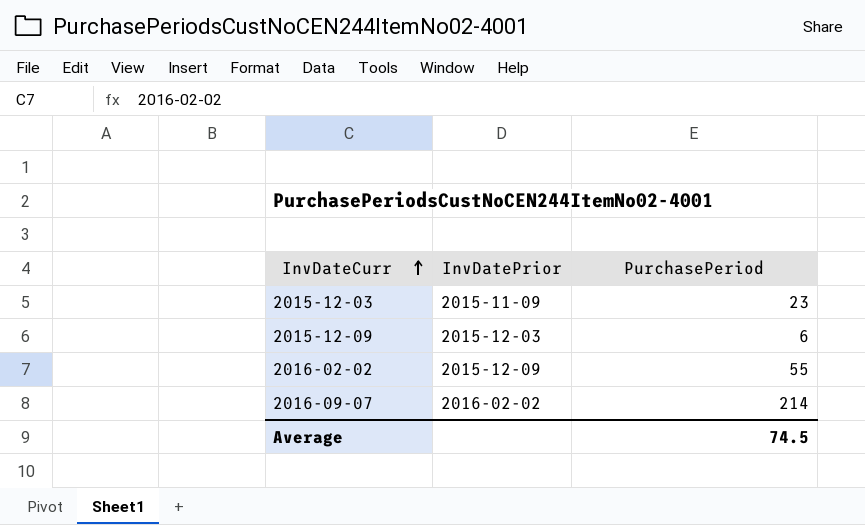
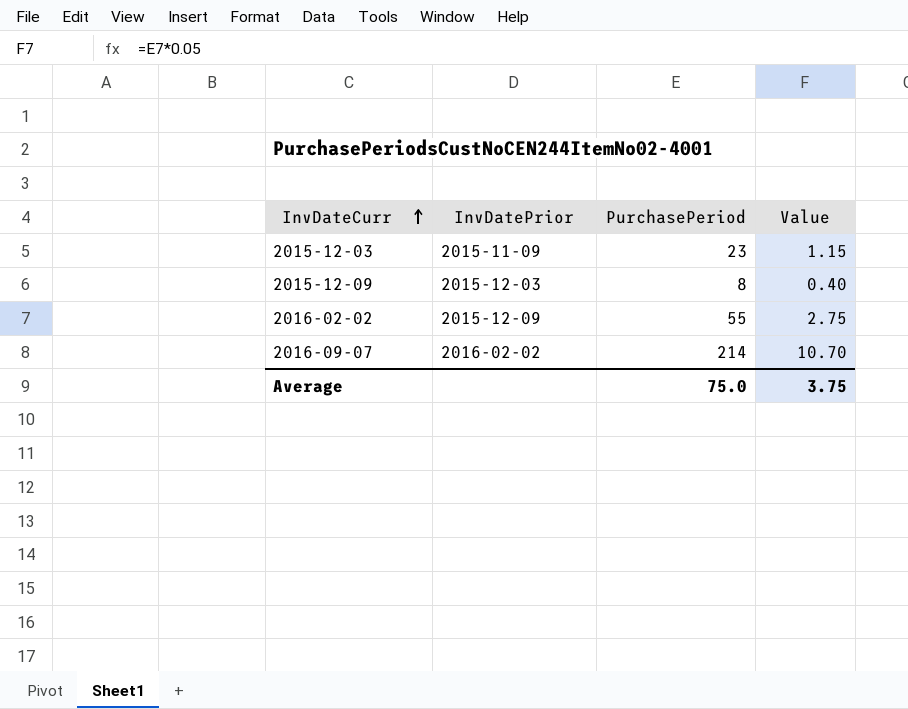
column Value | formula: none -> [PurchasePeriod] * 0.05
2015-12-09 | PurchasePeriod: 6 -> 8
Average | PurchasePeriod: 74.5 -> 75.0

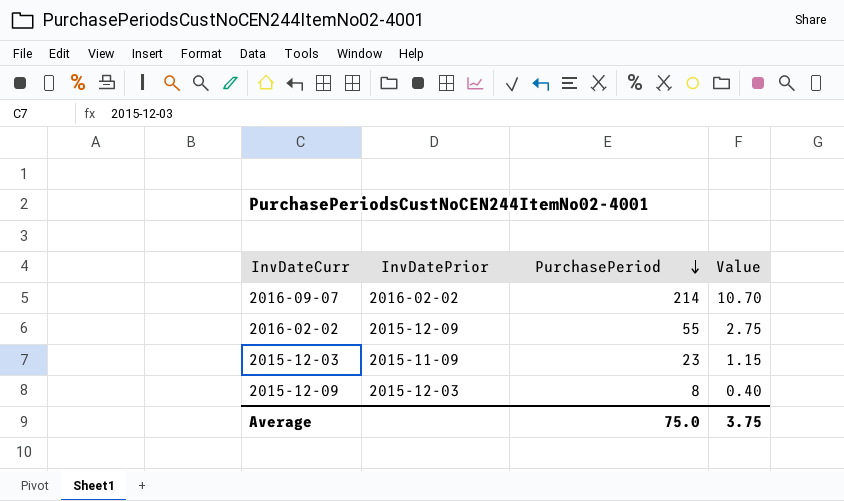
row order: InvDateCurr ascending -> PurchasePeriod descending

